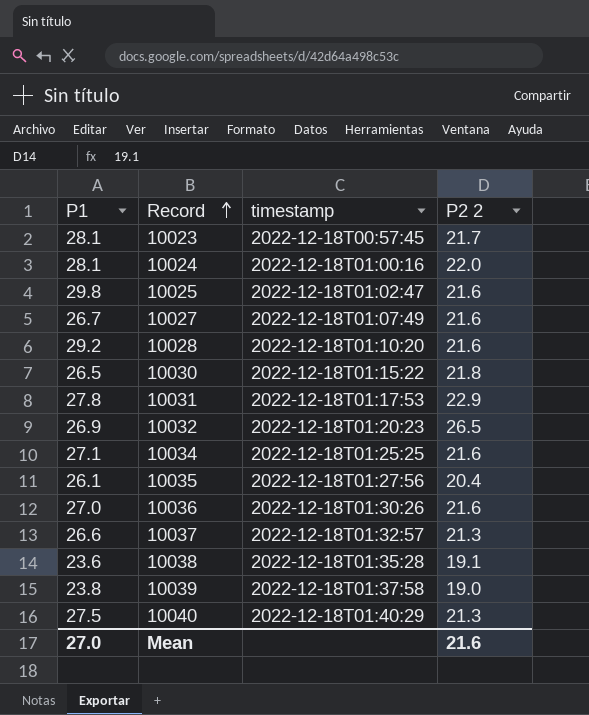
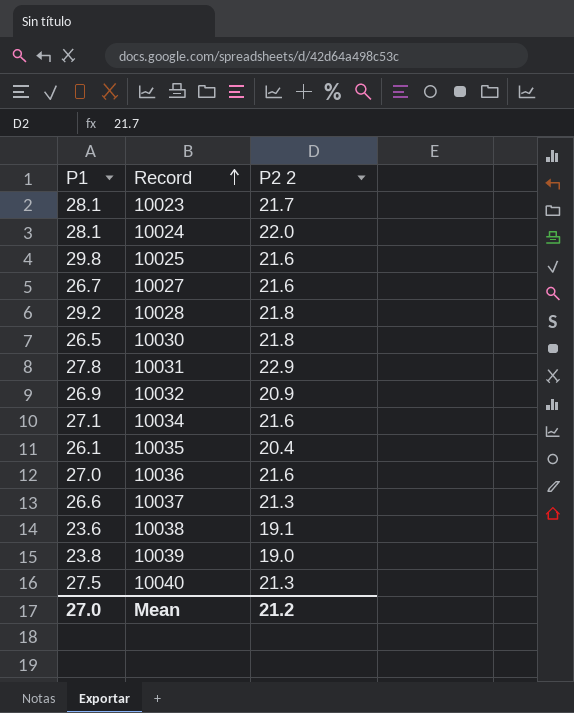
column timestamp | position: 3 -> none
10028 | P2 2: 21.6 -> 21.8
10032 | P2 2: 26.5 -> 20.9
Mean | P2 2: 21.6 -> 21.2

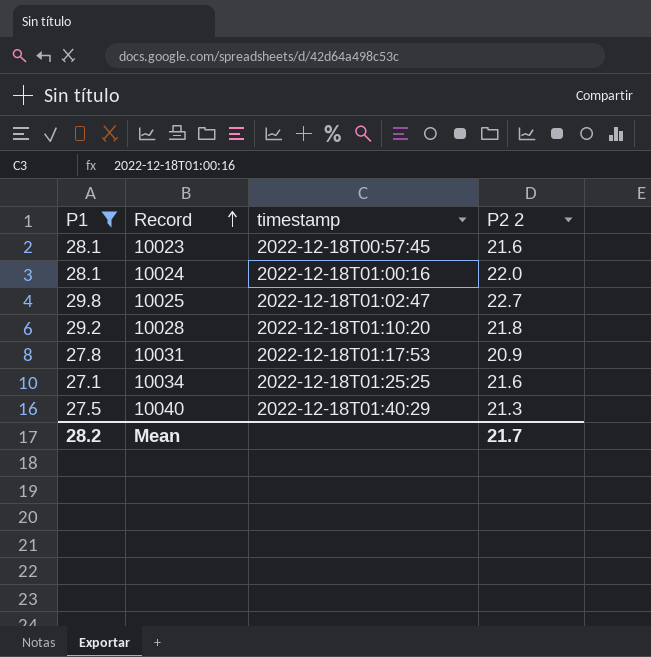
filter: none -> P1 >= 27.1
column timestamp | position: none -> 3
10023 | P2 2: 21.7 -> 21.6
10025 | P2 2: 21.6 -> 22.7
10031 | P2 2: 22.9 -> 20.9
Mean | P1: 27.0 -> 28.2
Mean | P2 2: 21.2 -> 21.7

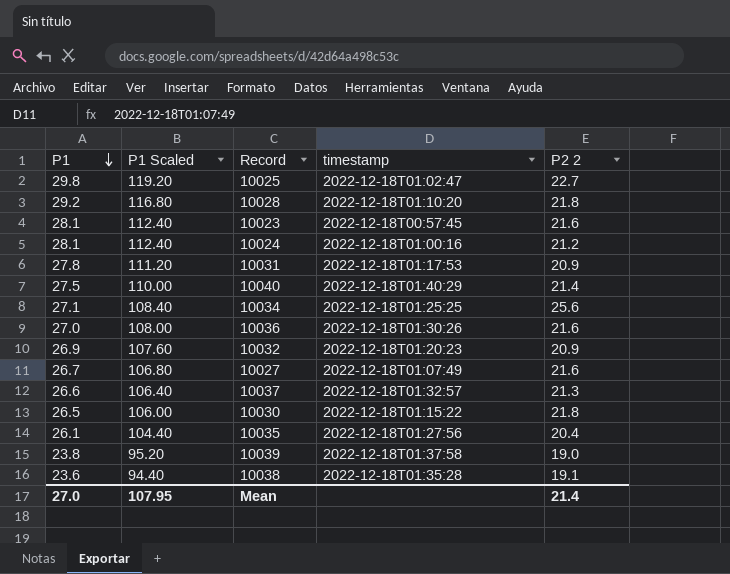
filter: P1 >= 27.1 -> none
row order: Record ascending -> P1 descending
column P1 Scaled | formula: none -> [P1] * 4
10024 | P2 2: 22.0 -> 21.2
10040 | P2 2: 21.3 -> 21.4
10034 | P2 2: 21.6 -> 25.6
Mean | P1: 28.2 -> 27.0
Mean | P2 2: 21.7 -> 21.4

